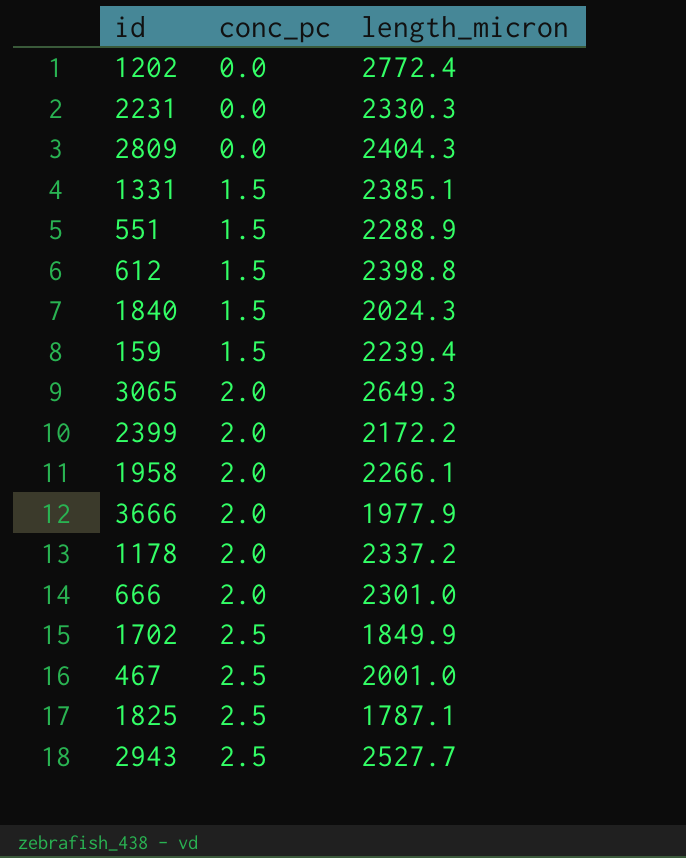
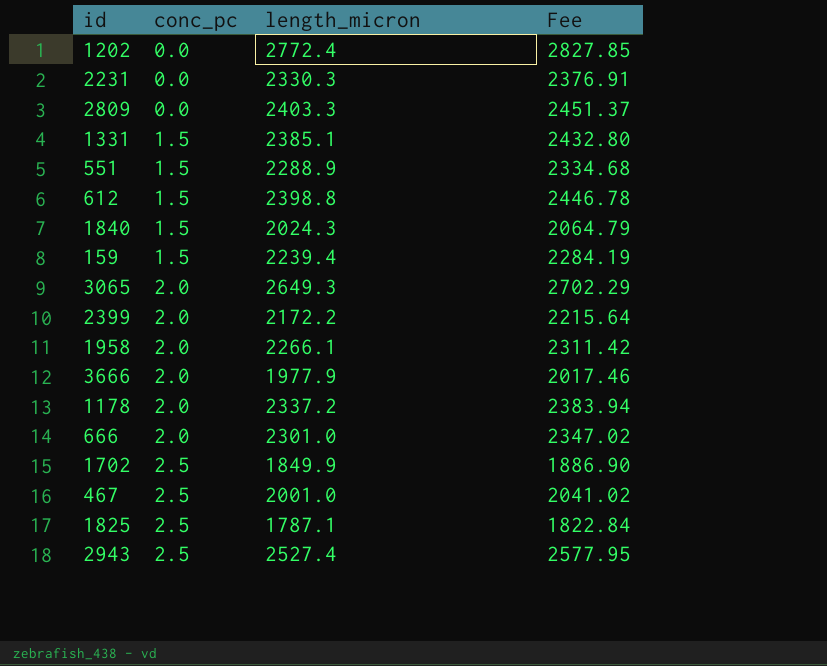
column Fee | formula: none -> [length_micron] * 1.02
2809 | length_micron: 2404.3 -> 2403.3
2943 | length_micron: 2527.7 -> 2527.4

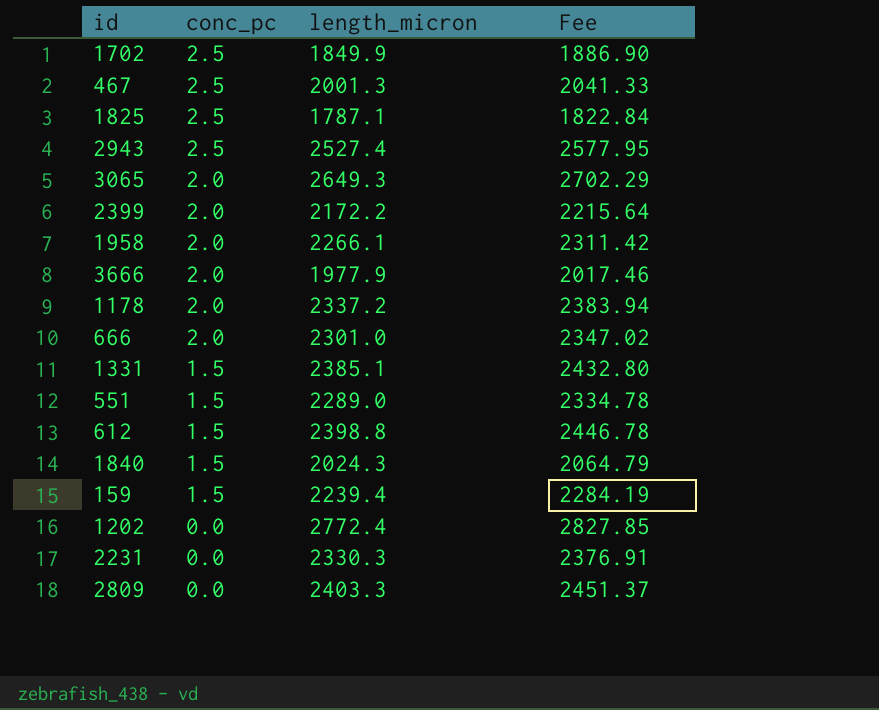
row order: conc_pc ascending -> conc_pc descending
467 | length_micron: 2001.0 -> 2001.3
467 | Fee: 2041.02 -> 2041.33
551 | length_micron: 2288.9 -> 2289.0
551 | Fee: 2334.68 -> 2334.78

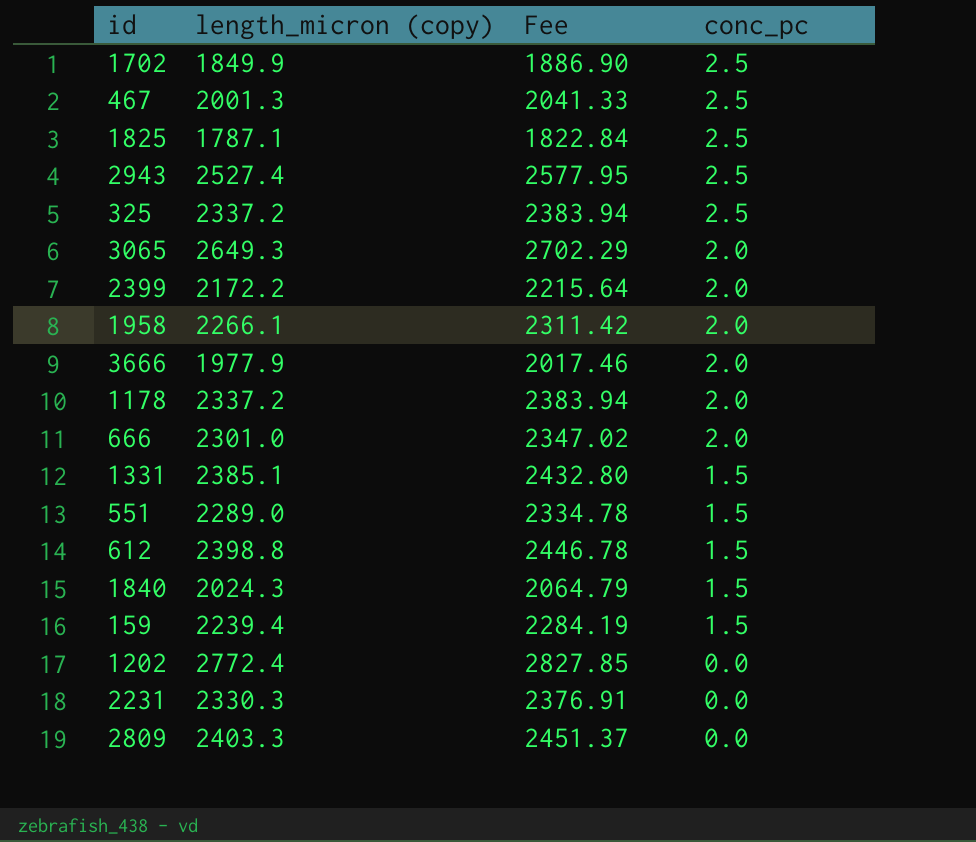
column name: length_micron -> length_micron (copy)
column conc_pc | position: 2 -> 4
row 325: none -> 2337.2 | 2383.94 | 2.5

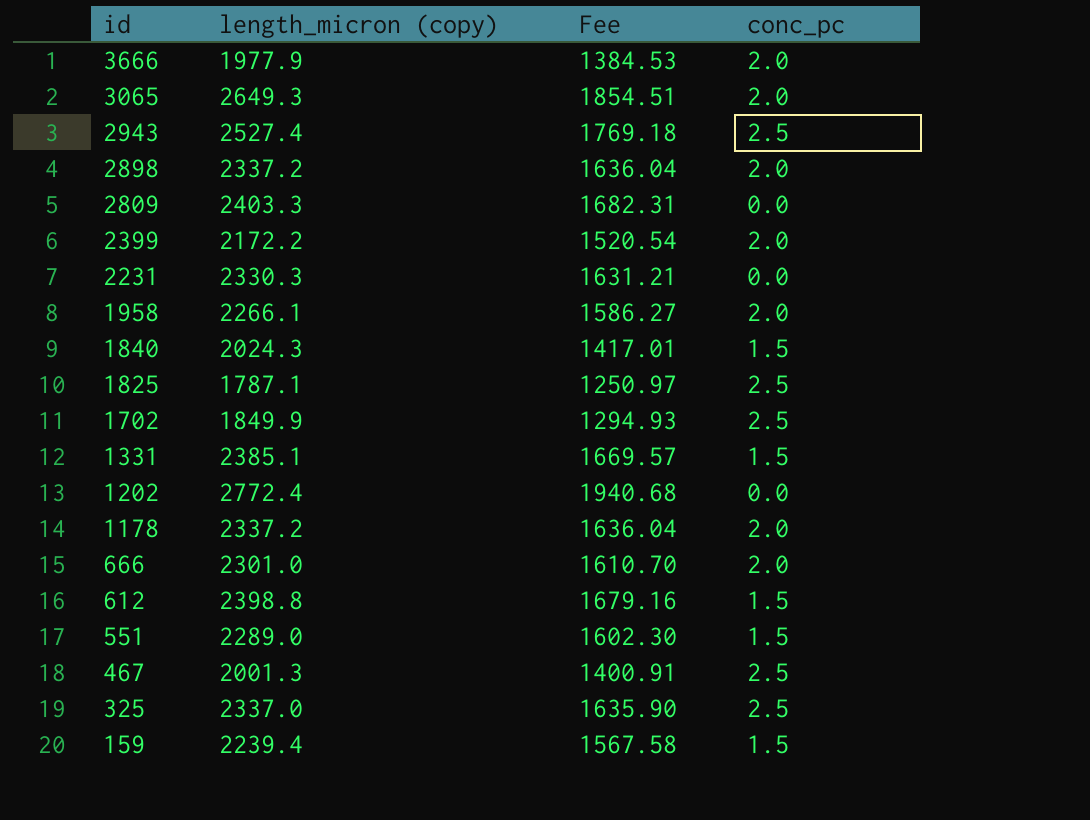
row order: conc_pc descending -> id descending
column Fee | formula: [length_micron (copy)] * 1.02 -> [length_micron (copy)] * 0.7
row 2898: none -> 2337.2 | 1636.04 | 2.0
325 | length_micron (copy): 2337.2 -> 2337.0

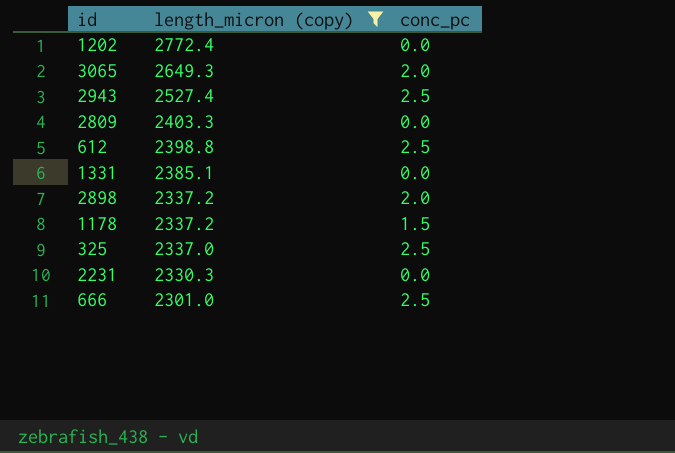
filter: none -> length_micron (copy) >= 2301.0
row order: id descending -> length_micron (copy) descending
column Fee | formula: [length_micron (copy)] * 0.7 -> none
612 | conc_pc: 1.5 -> 2.5
1331 | conc_pc: 1.5 -> 0.0
1178 | conc_pc: 2.0 -> 1.5
666 | conc_pc: 2.0 -> 2.5

